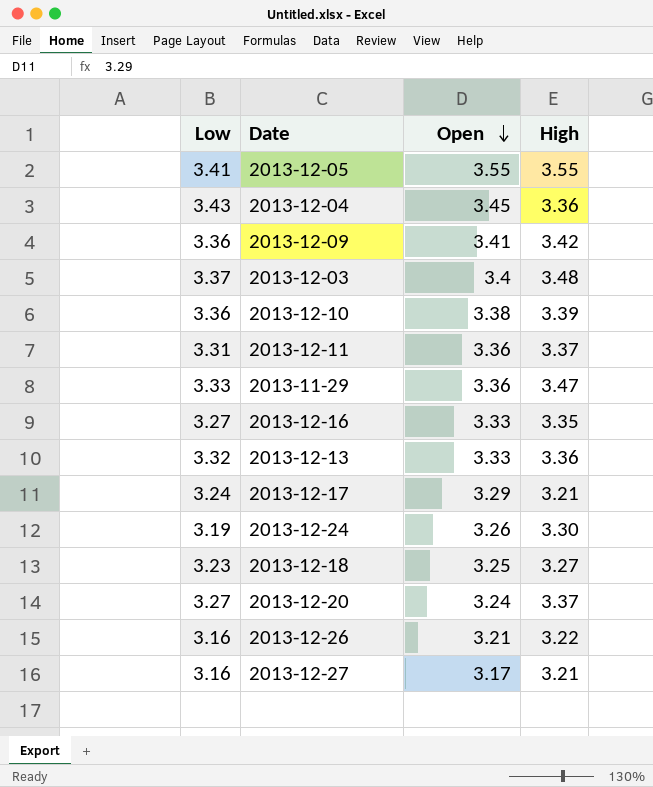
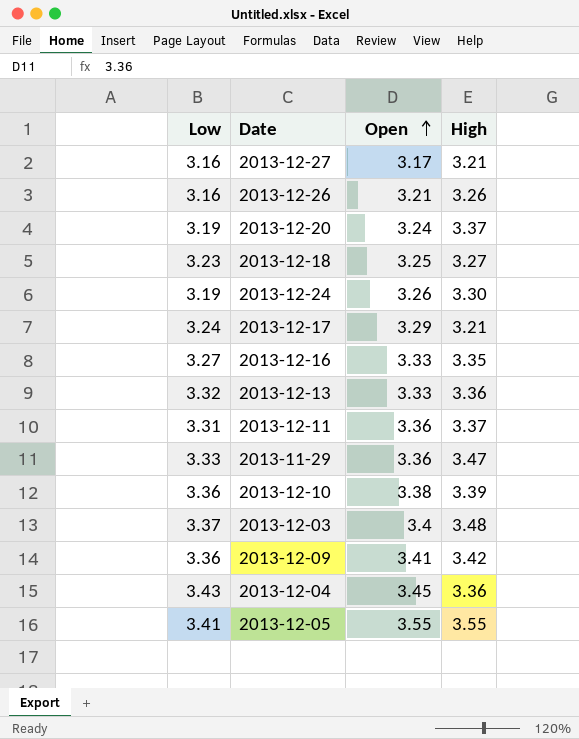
row order: Open descending -> Open ascending
2013-12-26 | High: 3.22 -> 3.26
2013-12-20 | Low: 3.27 -> 3.19

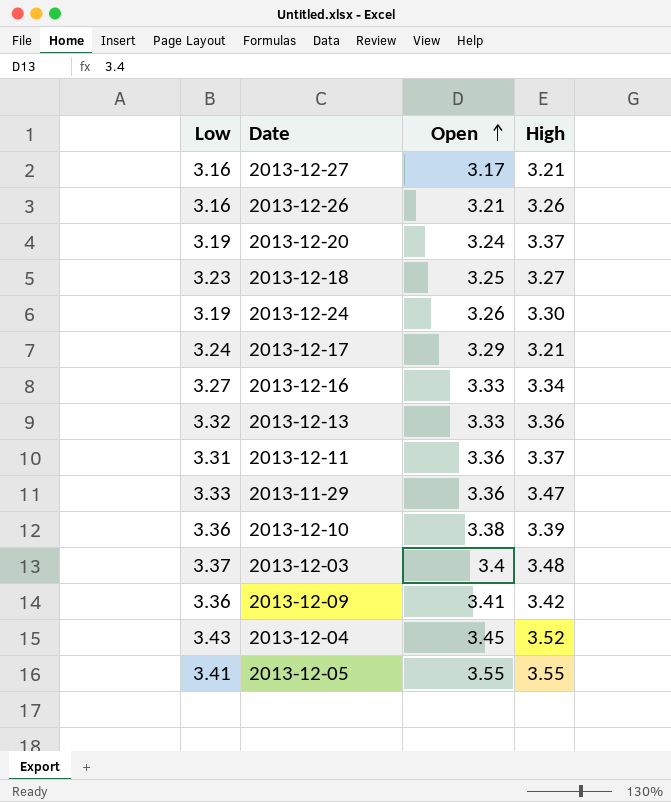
2013-12-16 | High: 3.35 -> 3.34
2013-12-04 | High: 3.36 -> 3.52

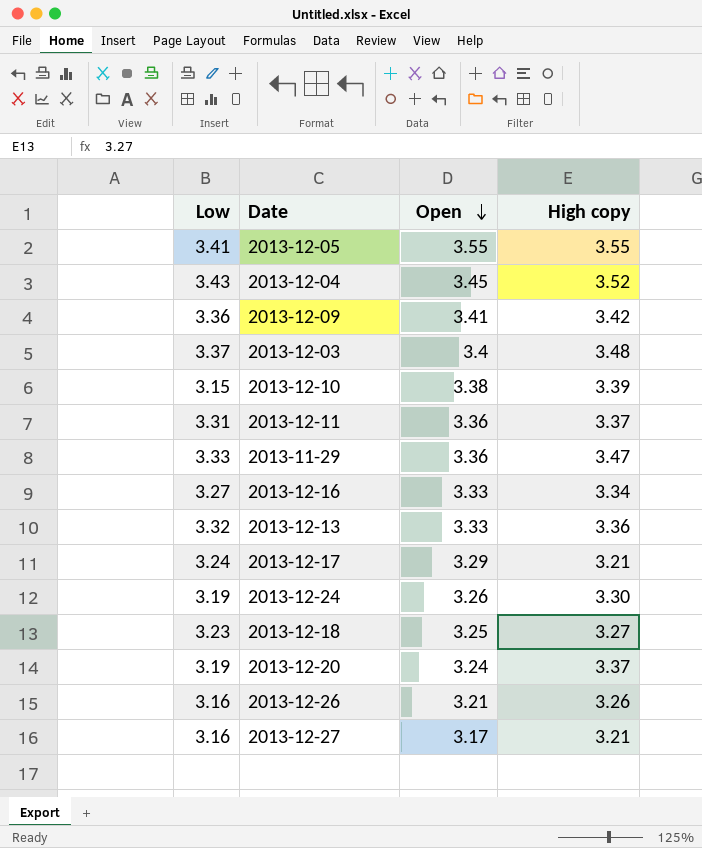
row order: Open ascending -> Open descending
column name: High -> High copy
2013-12-10 | Low: 3.36 -> 3.15

